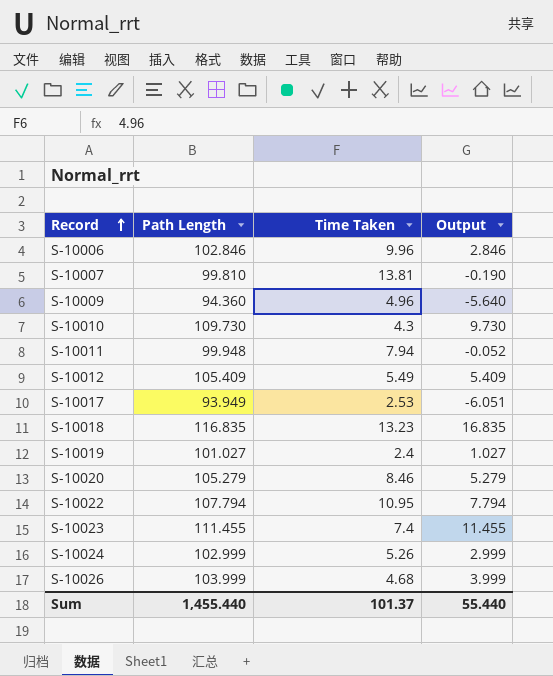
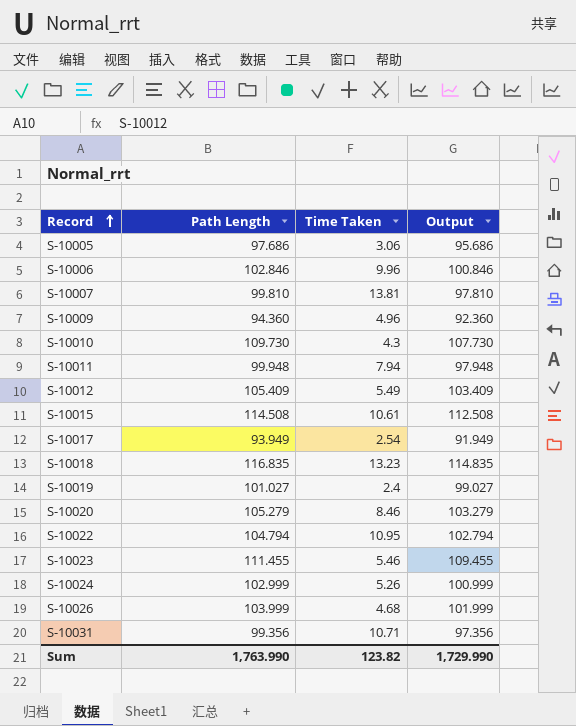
column Output | formula: [Path Length] - 100 -> [Path Length] - 2
row S-10005: none -> 97.686 | 3.06 | 95.686
row S-10015: none -> 114.508 | 10.61 | 112.508
S-10017 | Time Taken: 2.53 -> 2.54
S-10022 | Path Length: 107.794 -> 104.794
S-10023 | Time Taken: 7.4 -> 5.46
row S-10031: none -> 99.356 | 10.71 | 97.356
Sum | Path Length: 1,455.440 -> 1,763.990
Sum | Time Taken: 101.37 -> 123.82
Sum | Output: 55.440 -> 1,729.990

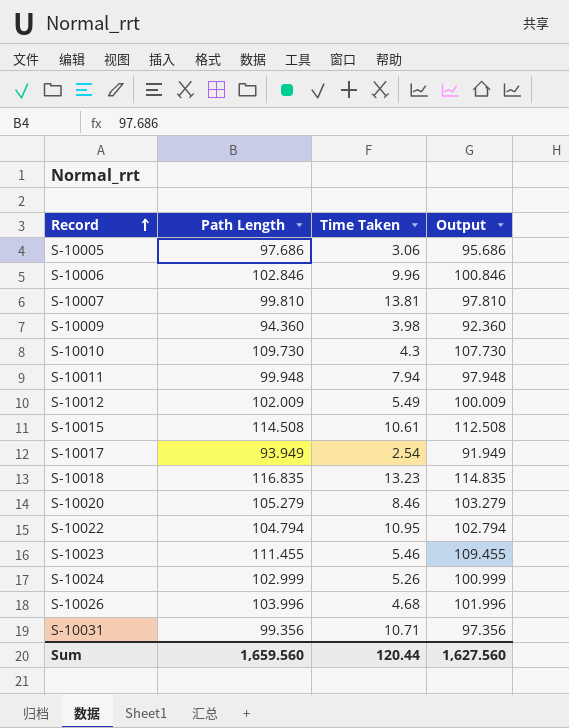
row S-10019: 101.027 | 2.4 | 99.027 -> none
S-10009 | Time Taken: 4.96 -> 3.98
S-10012 | Path Length: 105.409 -> 102.009
S-10012 | Output: 103.409 -> 100.009
S-10026 | Path Length: 103.999 -> 103.996
S-10026 | Output: 101.999 -> 101.996
Sum | Path Length: 1,763.990 -> 1,659.560
Sum | Time Taken: 123.82 -> 120.44
Sum | Output: 1,729.990 -> 1,627.560

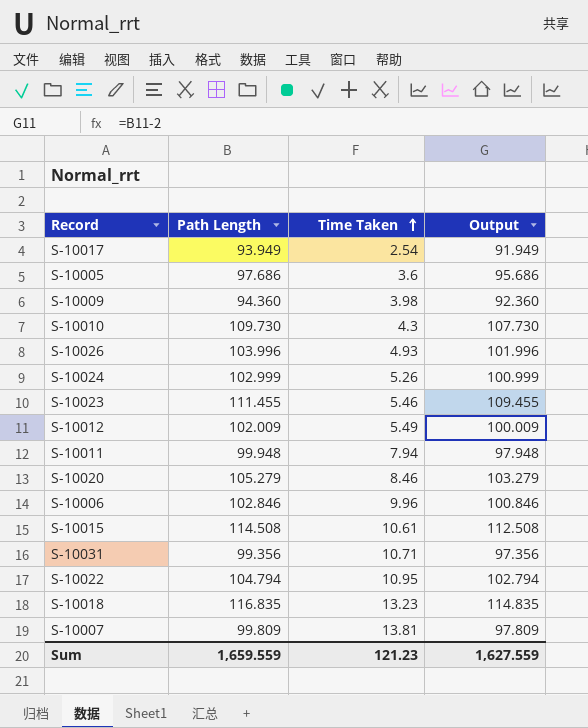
row order: Record ascending -> Time Taken ascending
S-10005 | Time Taken: 3.06 -> 3.6
S-10026 | Time Taken: 4.68 -> 4.93
S-10007 | Path Length: 99.810 -> 99.809
S-10007 | Output: 97.810 -> 97.809
Sum | Path Length: 1,659.560 -> 1,659.559
Sum | Time Taken: 120.44 -> 121.23
Sum | Output: 1,627.560 -> 1,627.559

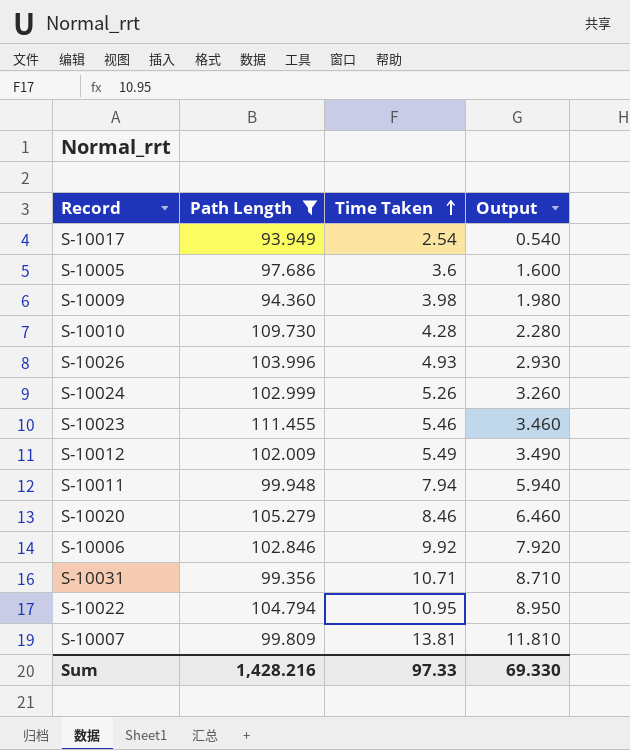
filter: none -> Path Length <= 111.455
column Output | formula: [Path Length] - 2 -> [Time Taken] - 2
S-10010 | Time Taken: 4.3 -> 4.28
S-10006 | Time Taken: 9.96 -> 9.92
Sum | Path Length: 1,659.559 -> 1,428.216
Sum | Time Taken: 121.23 -> 97.33
Sum | Output: 1,627.559 -> 69.330

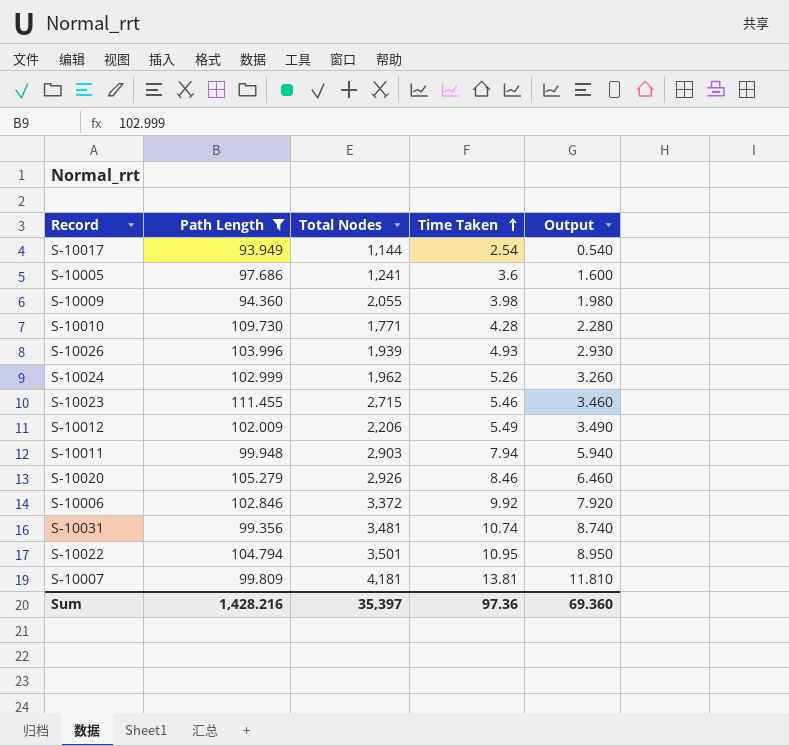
column Total Nodes | position: none -> 3
S-10031 | Time Taken: 10.71 -> 10.74
S-10031 | Output: 8.710 -> 8.740
Sum | Time Taken: 97.33 -> 97.36
Sum | Output: 69.330 -> 69.360

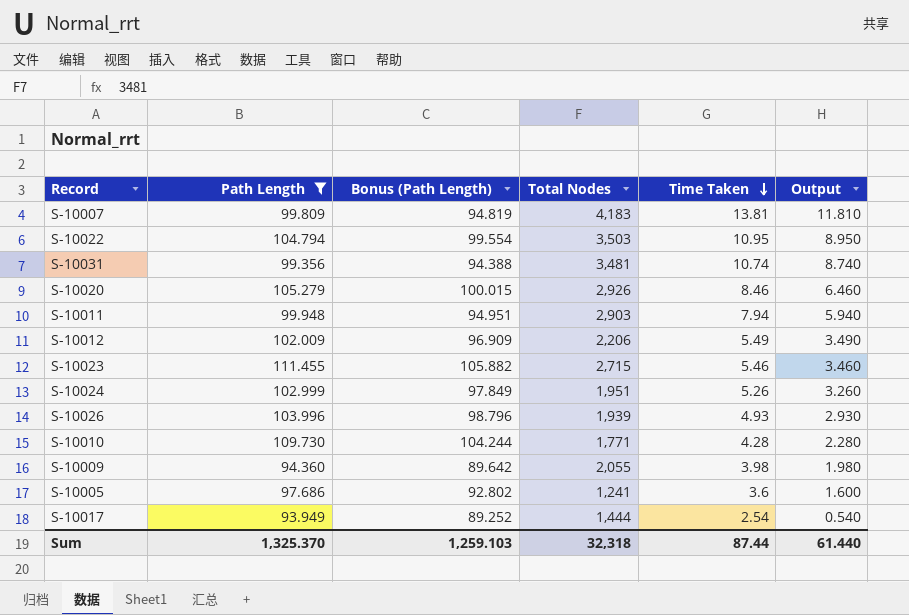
row order: Time Taken ascending -> Time Taken descending
column Bonus (Path Length) | formula: none -> [Path Length] * 0.95
row S-10006: 102.846 | 3,372 | 9.92 | 7.920 -> none
S-10007 | Total Nodes: 4,181 -> 4,183
S-10022 | Total Nodes: 3,501 -> 3,503
S-10024 | Total Nodes: 1,962 -> 1,951
S-10017 | Total Nodes: 1,144 -> 1,444
Sum | Path Length: 1,428.216 -> 1,325.370
Sum | Total Nodes: 35,397 -> 32,318
Sum | Time Taken: 97.36 -> 87.44
Sum | Output: 69.360 -> 61.440

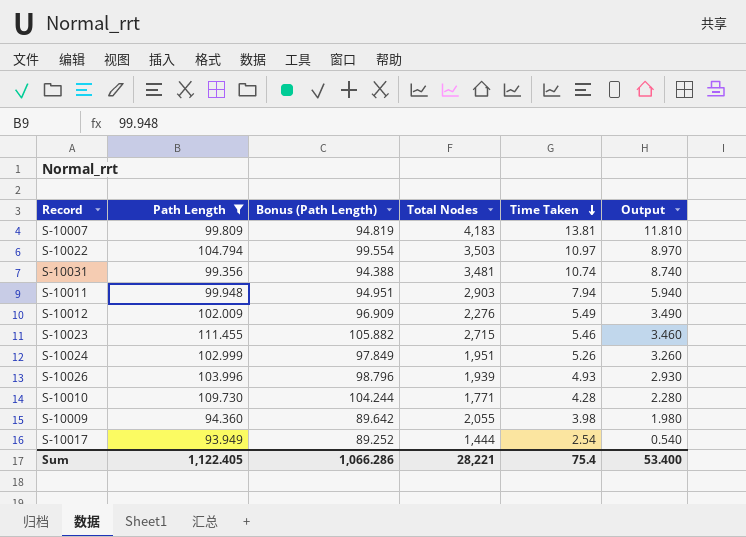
row S-10020: 105.279 | 100.015 | 2,926 | 8.46 | 6.460 -> none
row S-10005: 97.686 | 92.802 | 1,241 | 3.6 | 1.600 -> none
S-10022 | Time Taken: 10.95 -> 10.97
S-10022 | Output: 8.950 -> 8.970
S-10012 | Total Nodes: 2,206 -> 2,276
Sum | Path Length: 1,325.370 -> 1,122.405
Sum | Bonus (Path Length): 1,259.103 -> 1,066.286
Sum | Total Nodes: 32,318 -> 28,221
Sum | Time Taken: 87.44 -> 75.4
Sum | Output: 61.440 -> 53.400

